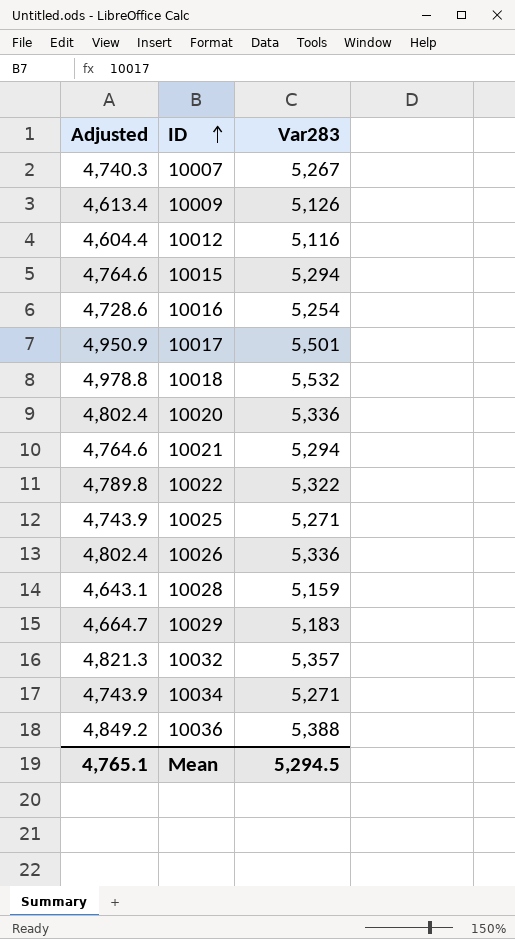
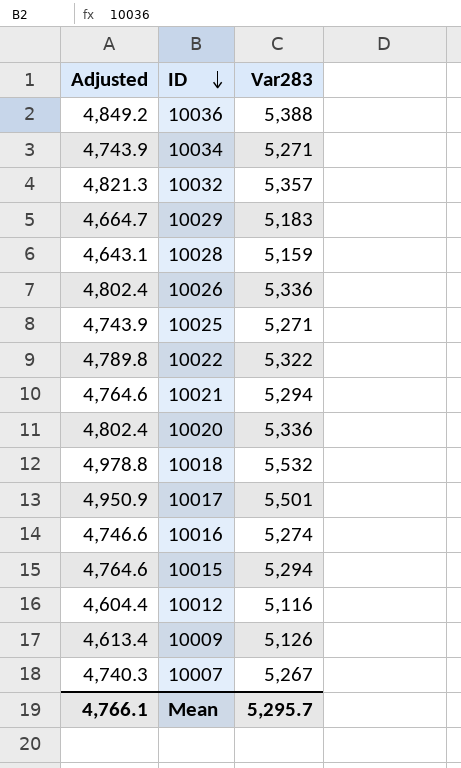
row order: ID ascending -> ID descending
10016 | Adjusted: 4,728.6 -> 4,746.6
10016 | Var283: 5,254 -> 5,274
Mean | Adjusted: 4,765.1 -> 4,766.1
Mean | Var283: 5,294.5 -> 5,295.7

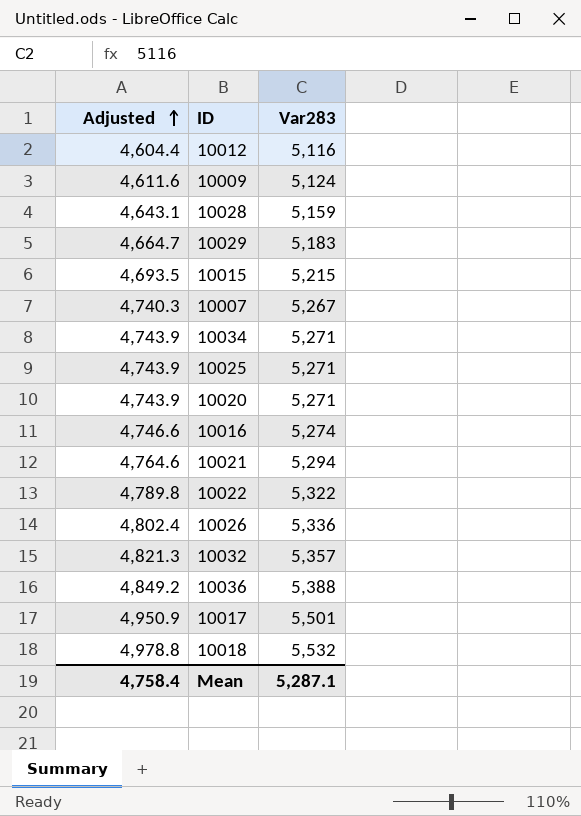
row order: ID descending -> Adjusted ascending
10009 | Adjusted: 4,613.4 -> 4,611.6
10009 | Var283: 5,126 -> 5,124
10015 | Adjusted: 4,764.6 -> 4,693.5
10015 | Var283: 5,294 -> 5,215
10020 | Adjusted: 4,802.4 -> 4,743.9
10020 | Var283: 5,336 -> 5,271
Mean | Adjusted: 4,766.1 -> 4,758.4
Mean | Var283: 5,295.7 -> 5,287.1

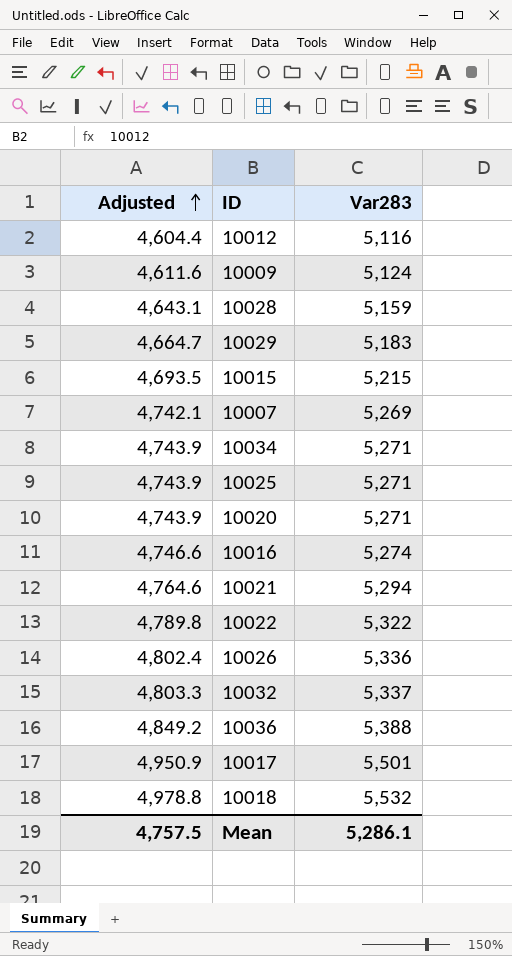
10007 | Adjusted: 4,740.3 -> 4,742.1
10007 | Var283: 5,267 -> 5,269
10032 | Adjusted: 4,821.3 -> 4,803.3
10032 | Var283: 5,357 -> 5,337
Mean | Adjusted: 4,758.4 -> 4,757.5
Mean | Var283: 5,287.1 -> 5,286.1

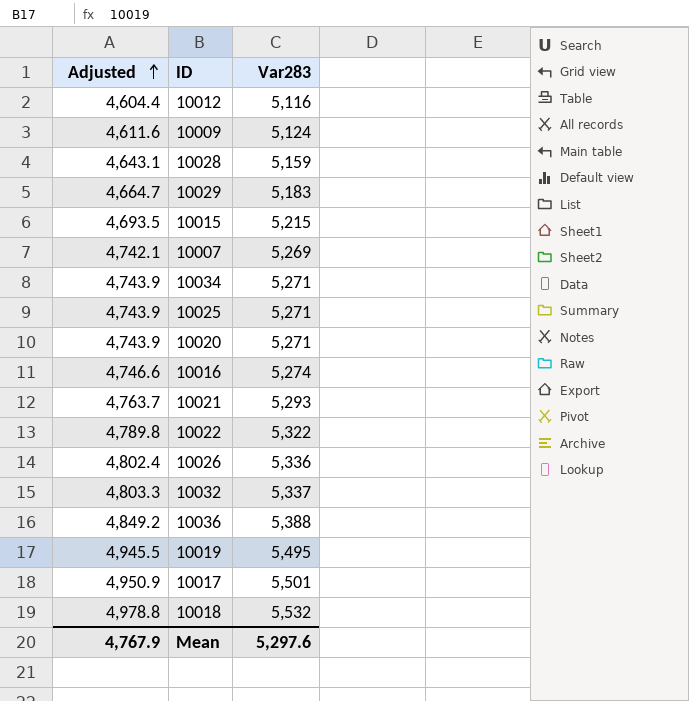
10021 | Adjusted: 4,764.6 -> 4,763.7
10021 | Var283: 5,294 -> 5,293
row 10019: none -> 4,945.5 | 5,495
Mean | Adjusted: 4,757.5 -> 4,767.9
Mean | Var283: 5,286.1 -> 5,297.6

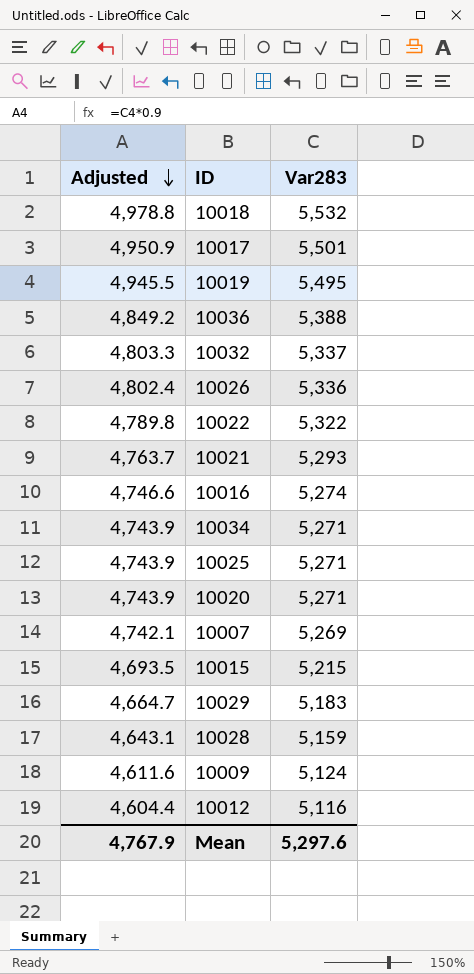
row order: Adjusted ascending -> Adjusted descending

